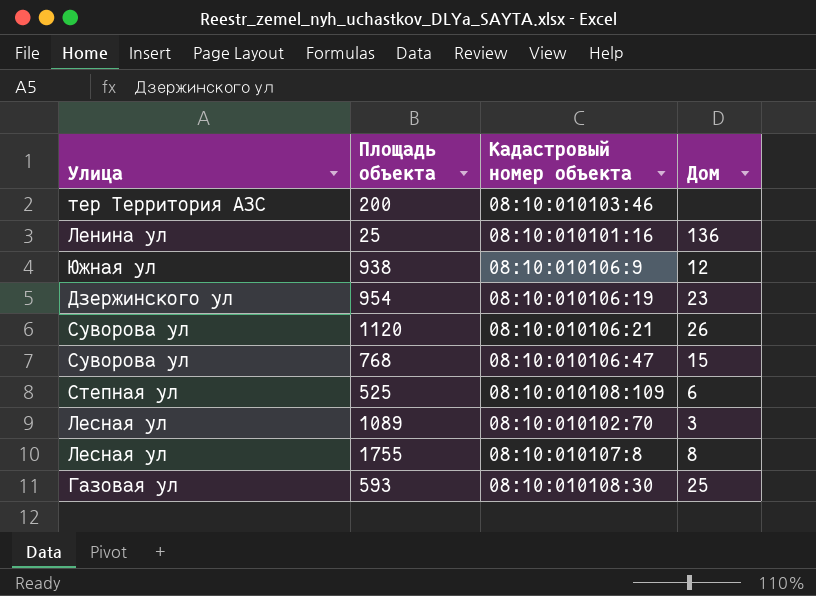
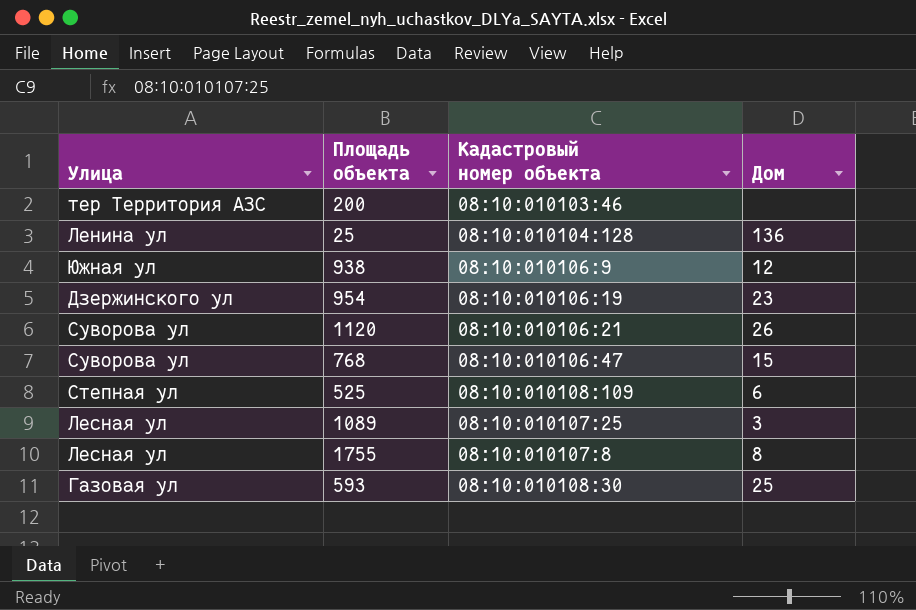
25 | Кадастровый номер объекта: 08:10:010101:16 -> 08:10:010104:128
1089 | Кадастровый номер объекта: 08:10:010102:70 -> 08:10:010107:25

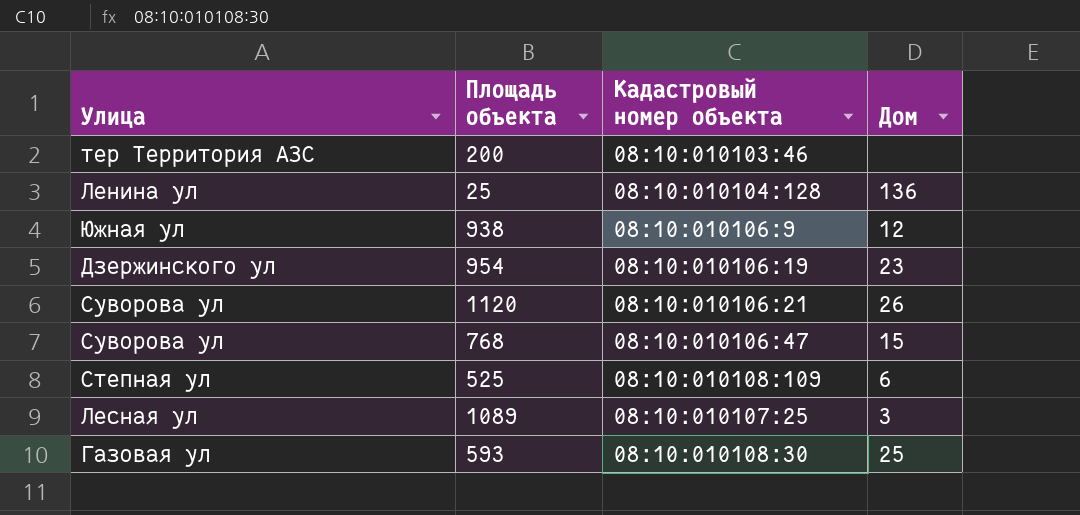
row 1755: Лесная ул | 08:10:010107:8 | 8 -> none

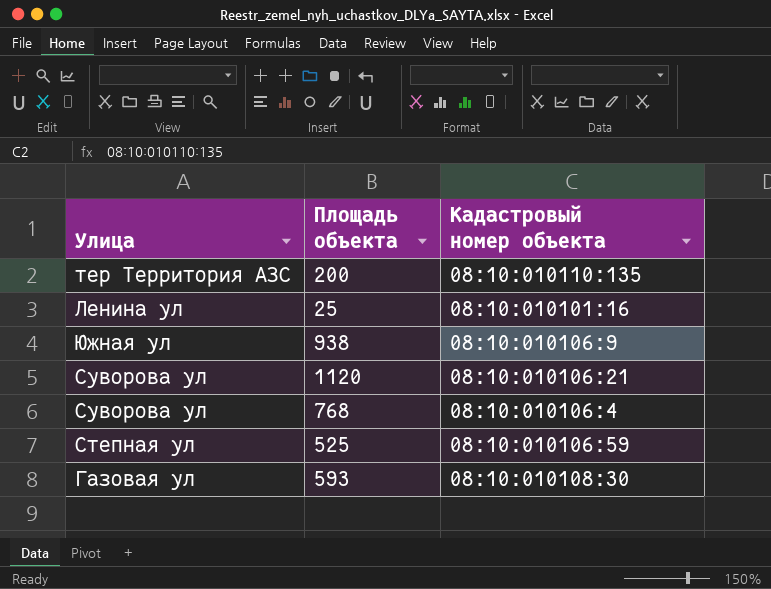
column Дом | position: 4 -> none
row 954: Дзержинского ул | 08:10:010106:19 | 23 -> none
row 1089: Лесная ул | 08:10:010107:25 | 3 -> none
200 | Кадастровый номер объекта: 08:10:010103:46 -> 08:10:010110:135
25 | Кадастровый номер объекта: 08:10:010104:128 -> 08:10:010101:16
768 | Кадастровый номер объекта: 08:10:010106:47 -> 08:10:010106:4
525 | Кадастровый номер объекта: 08:10:010108:109 -> 08:10:010106:59

